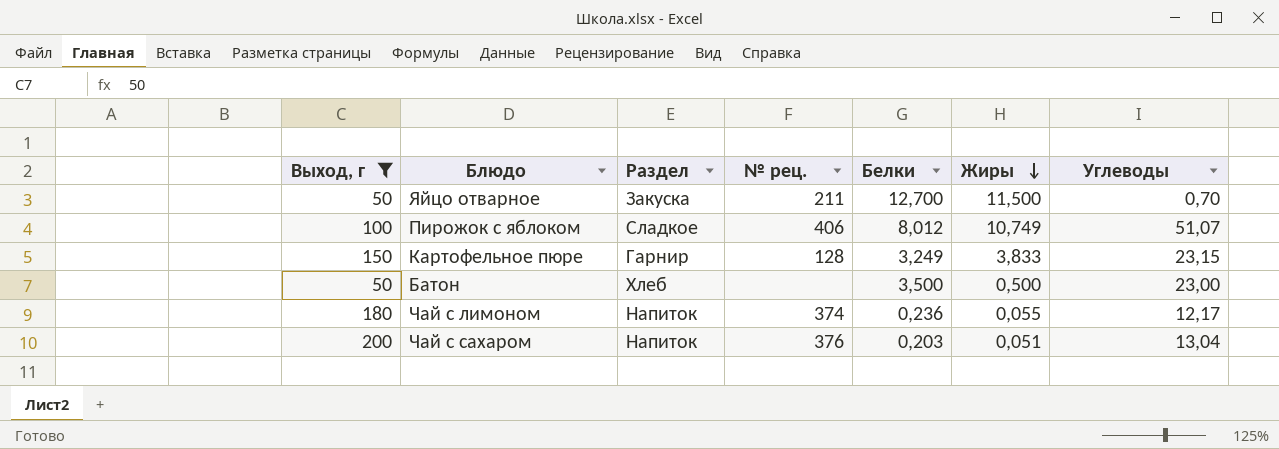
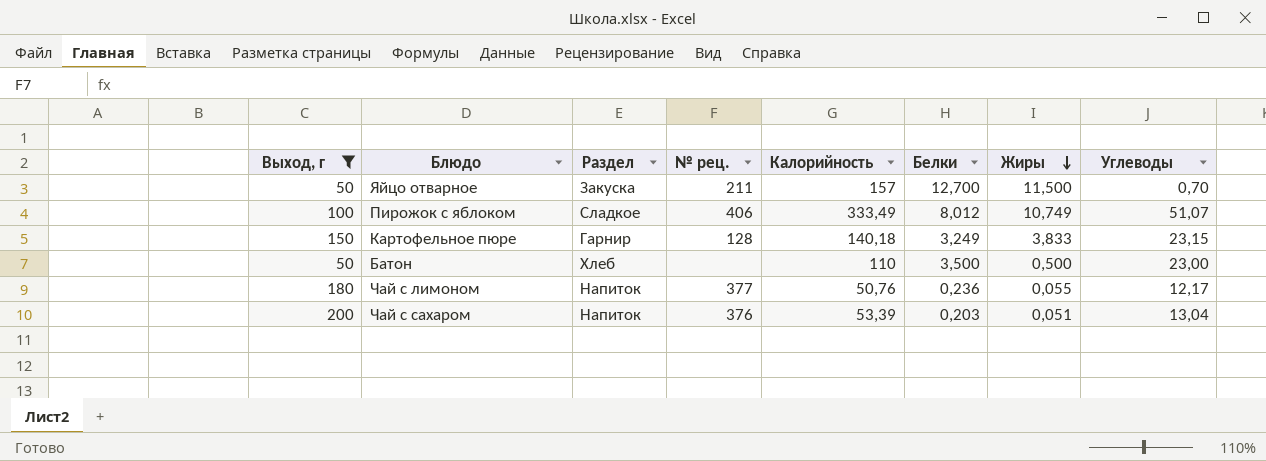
column Калорийность | position: none -> 5
Чай с лимоном | № рец.: 374 -> 377

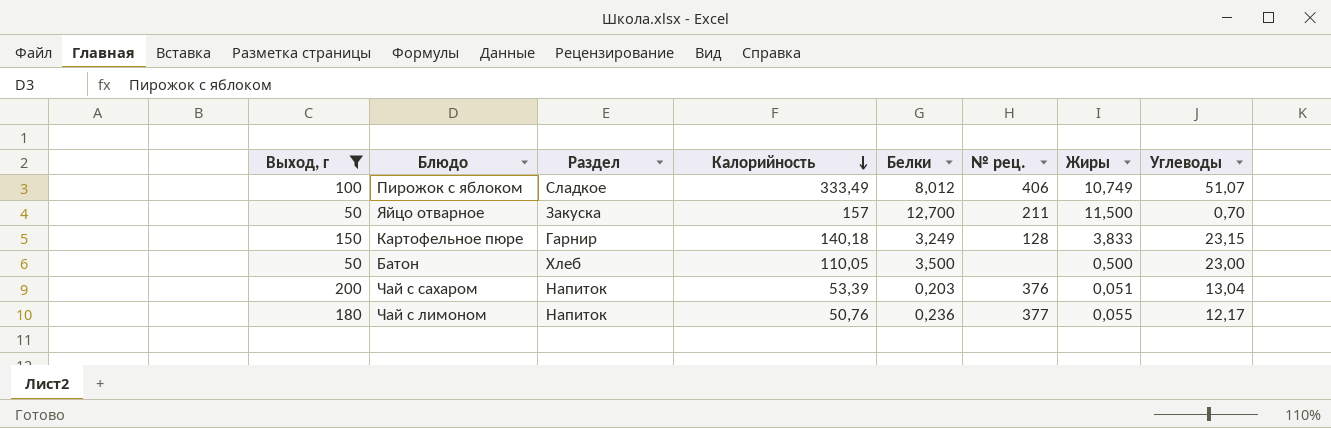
row order: Жиры descending -> Калорийность descending
column № рец. | position: 4 -> 6
Батон | Калорийность: 110 -> 110,05

